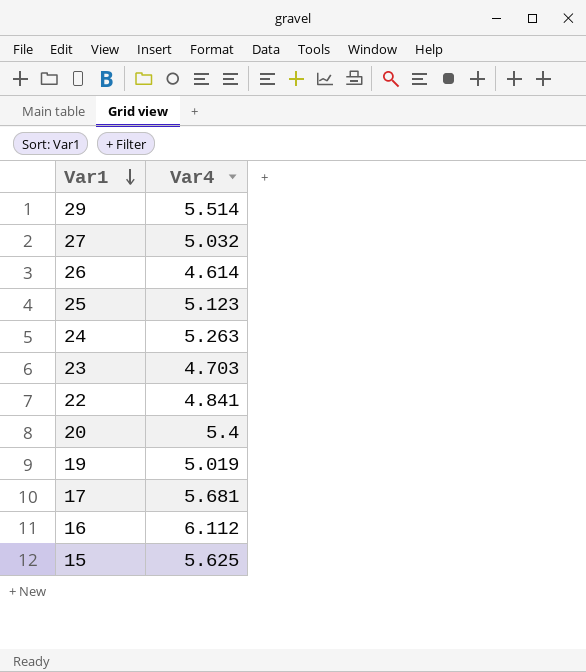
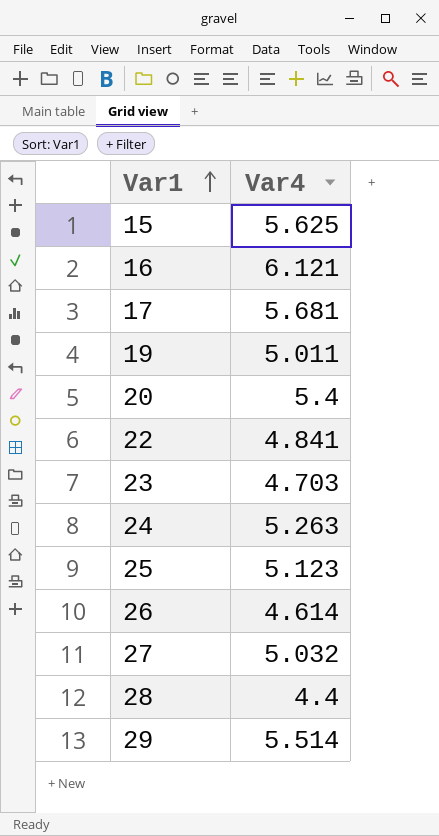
row order: Var1 descending -> Var1 ascending
16 | Var4: 6.112 -> 6.121
19 | Var4: 5.019 -> 5.011
row 28: none -> 4.4

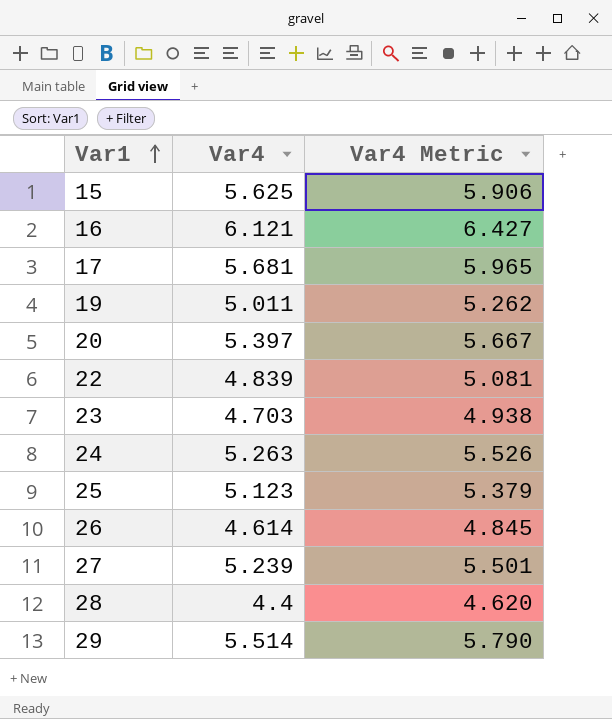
column Var4 Metric | formula: none -> [Var4] * 1.05
20 | Var4: 5.4 -> 5.397
22 | Var4: 4.841 -> 4.839
27 | Var4: 5.032 -> 5.239

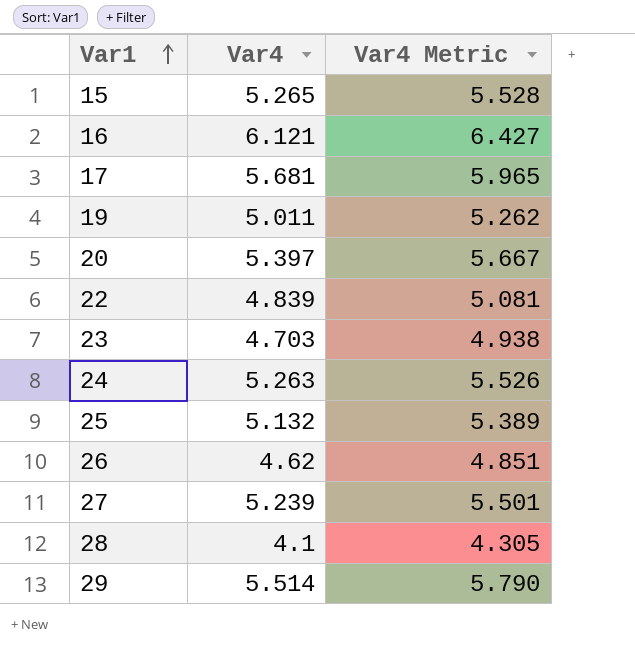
15 | Var4: 5.625 -> 5.265
15 | Var4 Metric: 5.906 -> 5.528
25 | Var4: 5.123 -> 5.132
25 | Var4 Metric: 5.379 -> 5.389
26 | Var4: 4.614 -> 4.62
26 | Var4 Metric: 4.845 -> 4.851
28 | Var4: 4.4 -> 4.1
28 | Var4 Metric: 4.620 -> 4.305

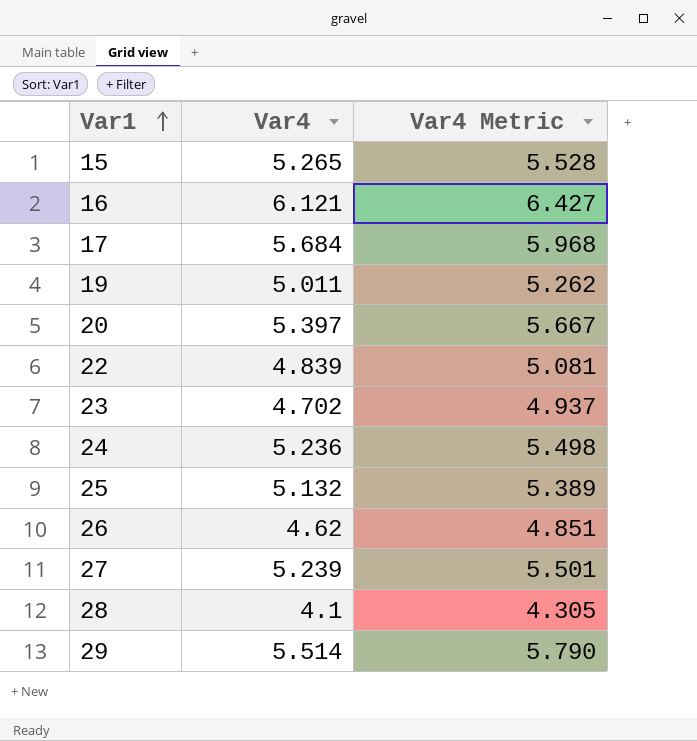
17 | Var4: 5.681 -> 5.684
17 | Var4 Metric: 5.965 -> 5.968
23 | Var4: 4.703 -> 4.702
23 | Var4 Metric: 4.938 -> 4.937
24 | Var4: 5.263 -> 5.236
24 | Var4 Metric: 5.526 -> 5.498

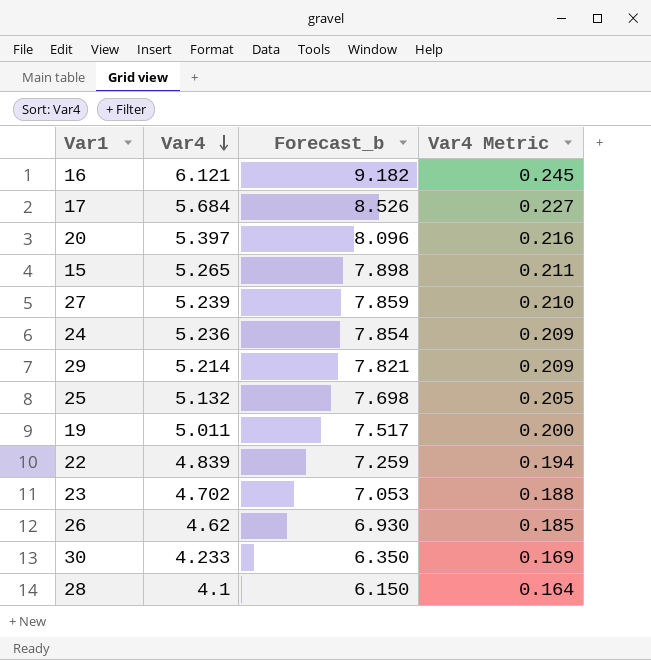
row order: Var1 ascending -> Var4 descending
column Forecast_b | formula: none -> [Var4] * 1.5
column Var4 Metric | formula: [Var4] * 1.05 -> [Var4] * 0.04
29 | Var4: 5.514 -> 5.214
row 30: none -> 4.233 | 6.350 | 0.169

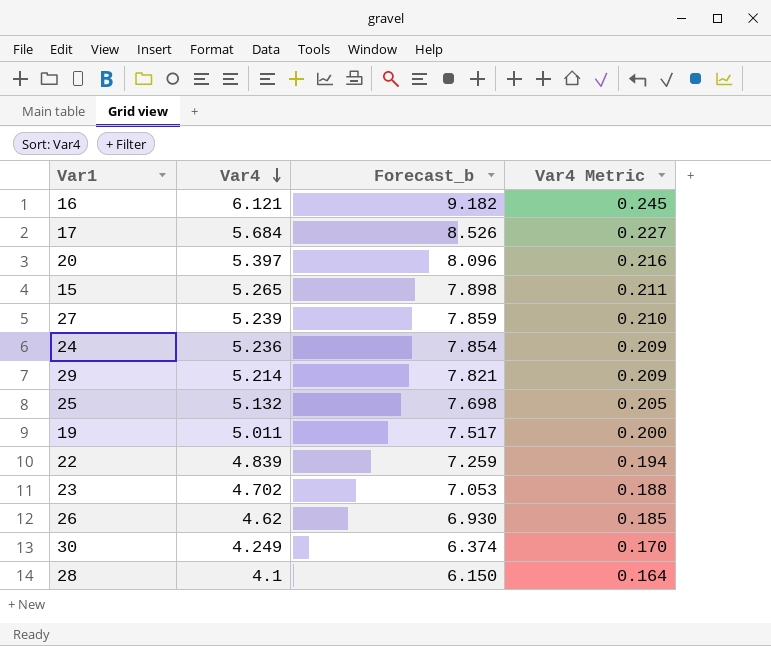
30 | Var4: 4.233 -> 4.249
30 | Forecast_b: 6.350 -> 6.374
30 | Var4 Metric: 0.169 -> 0.170

